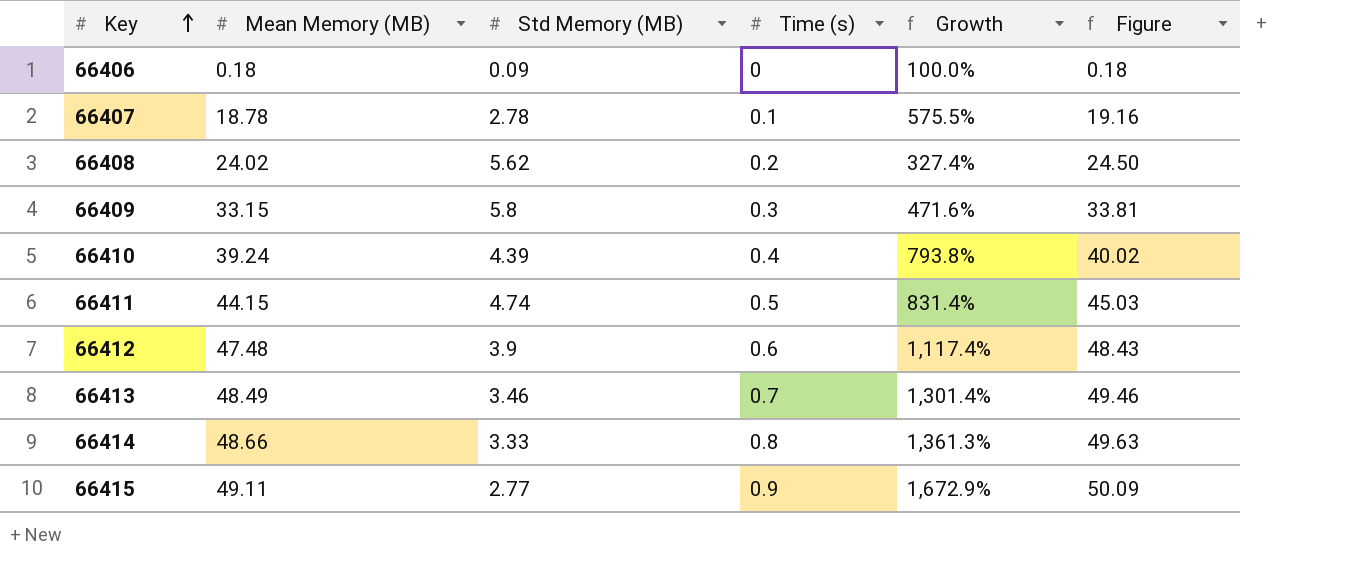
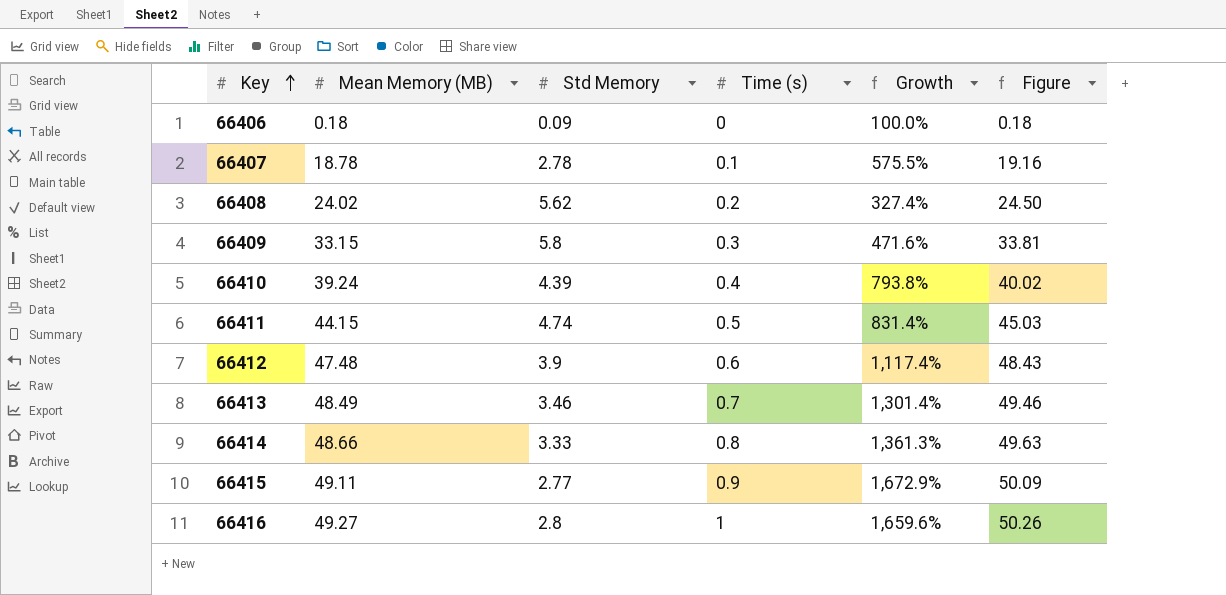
column name: Std Memory (MB) -> Std Memory
row 66416: none -> 49.27 | 2.8 | 1 | 1,659.6% | 50.26

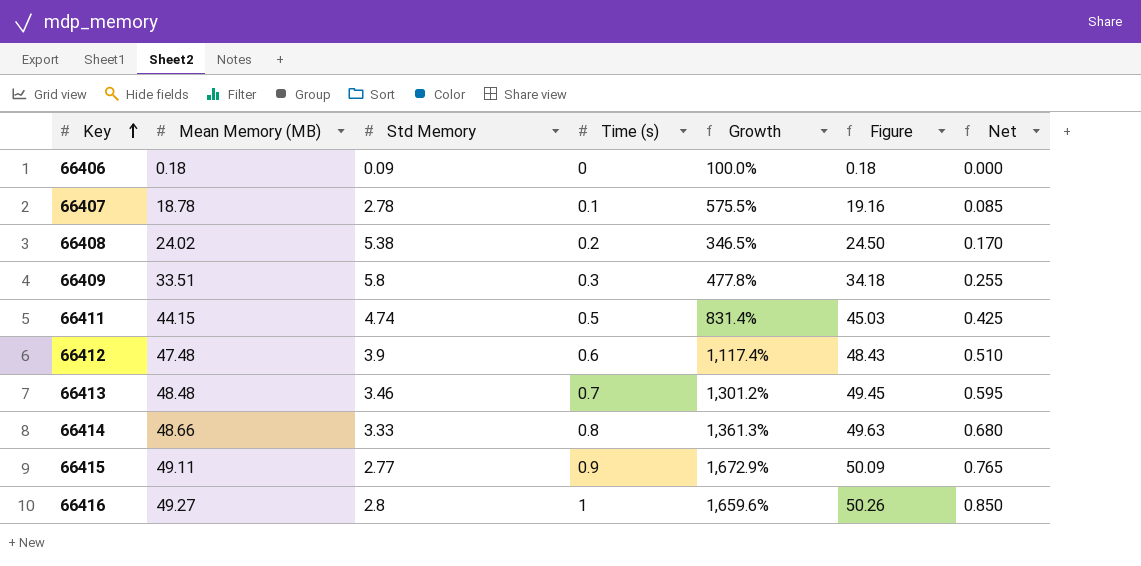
column Net | formula: none -> [Time (s)] * 0.85
row 66410: 39.24 | 4.39 | 0.4 | 793.8% | 40.02 -> none
66408 | Std Memory: 5.62 -> 5.38
66408 | Growth: 327.4% -> 346.5%
66409 | Mean Memory (MB): 33.15 -> 33.51
66409 | Growth: 471.6% -> 477.8%
66409 | Figure: 33.81 -> 34.18
66413 | Mean Memory (MB): 48.49 -> 48.48
66413 | Growth: 1,301.4% -> 1,301.2%
66413 | Figure: 49.46 -> 49.45

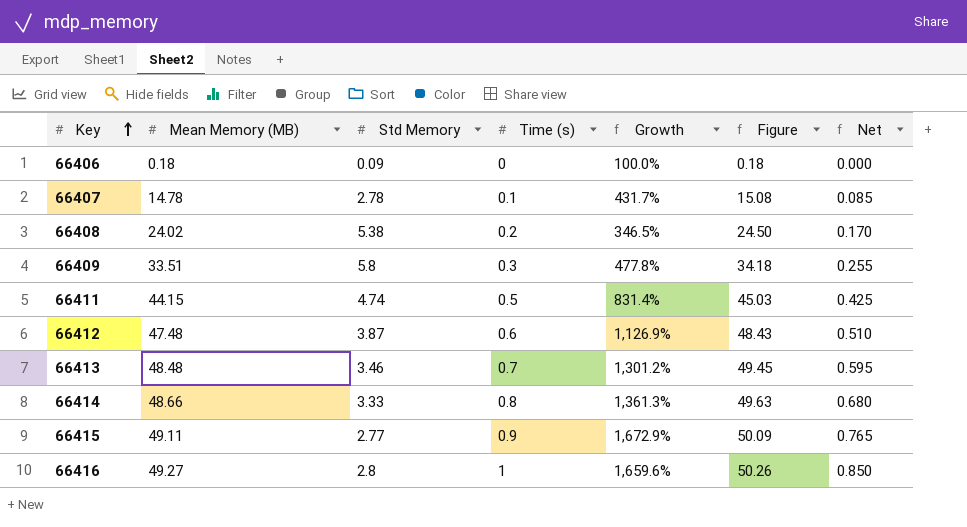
66407 | Mean Memory (MB): 18.78 -> 14.78
66407 | Growth: 575.5% -> 431.7%
66407 | Figure: 19.16 -> 15.08
66412 | Std Memory: 3.9 -> 3.87
66412 | Growth: 1,117.4% -> 1,126.9%

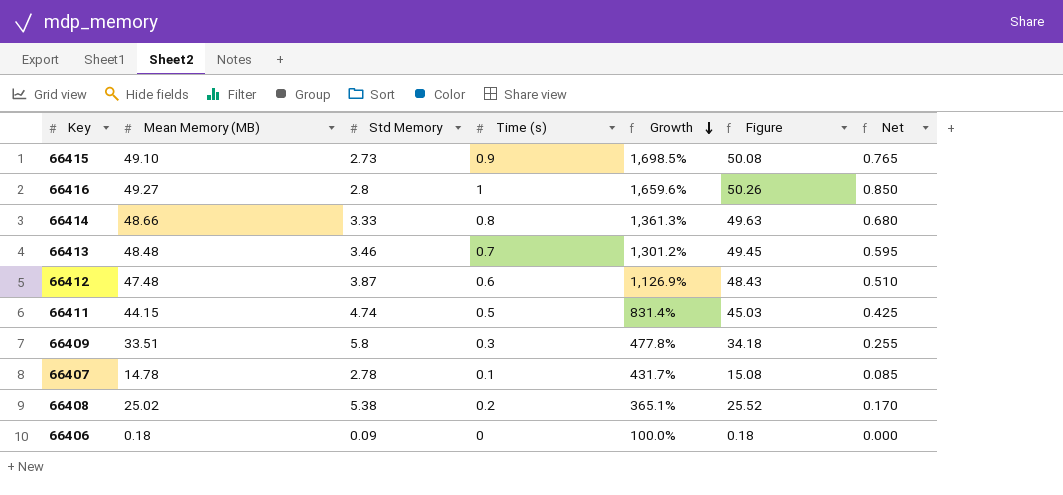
row order: Key ascending -> Growth descending
66415 | Mean Memory (MB): 49.11 -> 49.10
66415 | Std Memory: 2.77 -> 2.73
66415 | Growth: 1,672.9% -> 1,698.5%
66415 | Figure: 50.09 -> 50.08
66408 | Mean Memory (MB): 24.02 -> 25.02
66408 | Growth: 346.5% -> 365.1%
66408 | Figure: 24.50 -> 25.52

